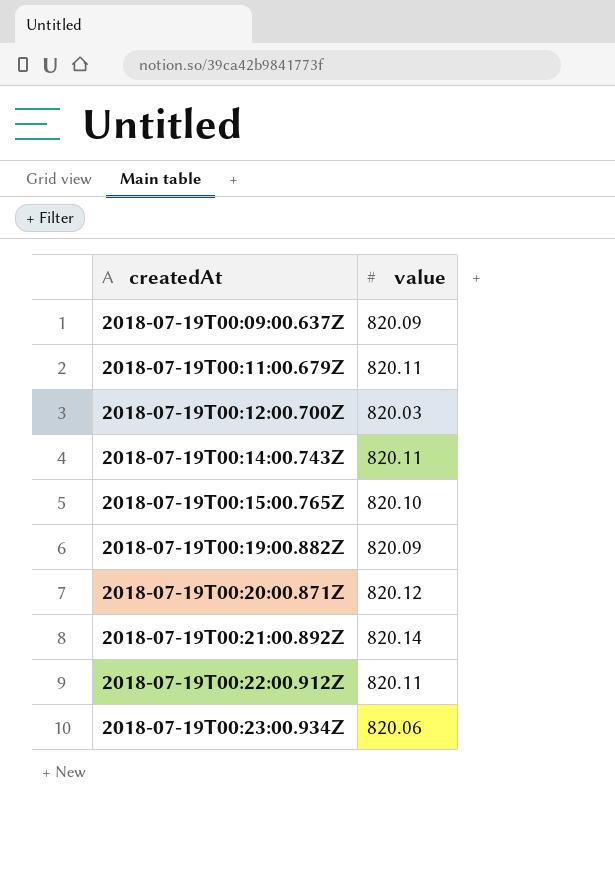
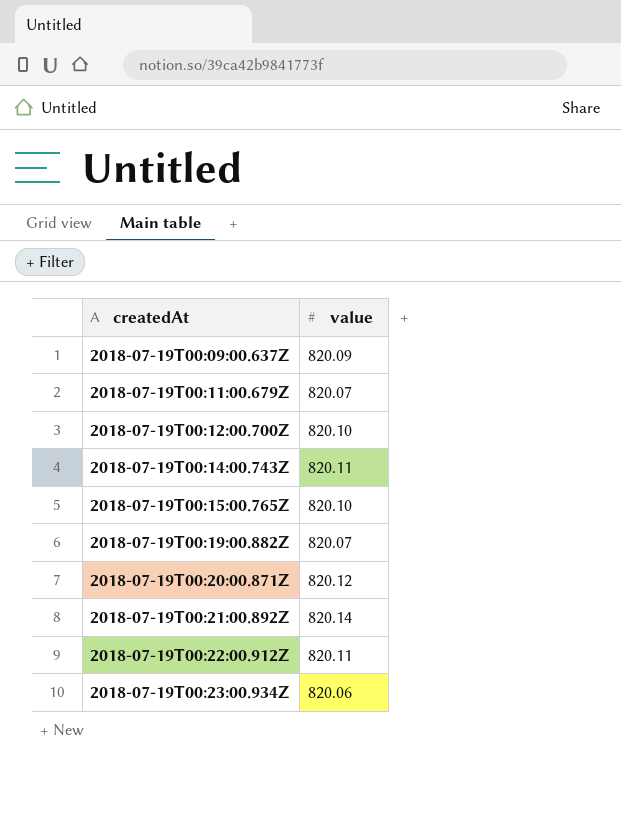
2018-07-19T00:11:00.679Z | value: 820.11 -> 820.07
2018-07-19T00:12:00.700Z | value: 820.03 -> 820.10
2018-07-19T00:19:00.882Z | value: 820.09 -> 820.07

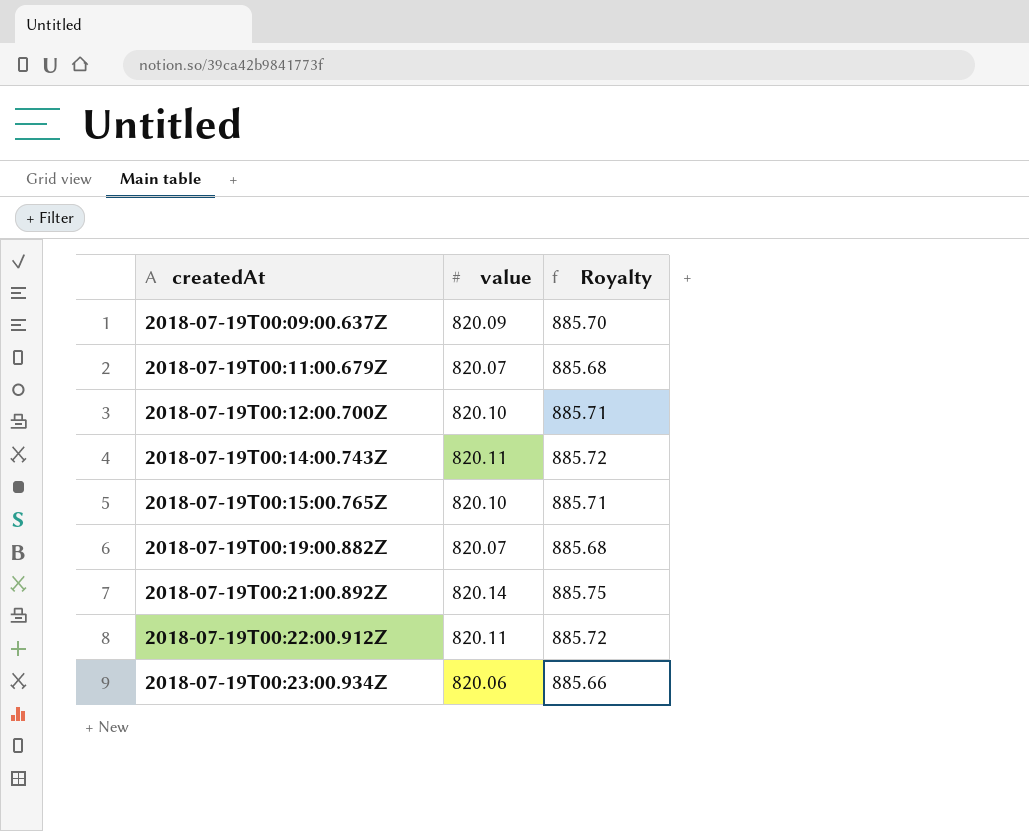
column Royalty | formula: none -> [value] * 1.08
row 2018-07-19T00:20:00.871Z: 820.12 -> none

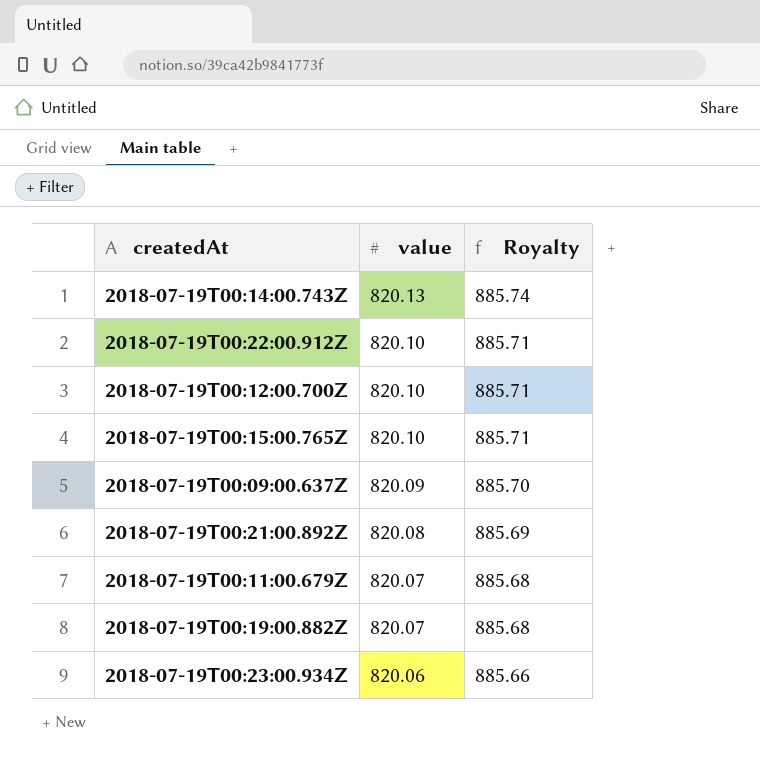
row order: createdAt ascending -> value descending
2018-07-19T00:14:00.743Z | value: 820.11 -> 820.13
2018-07-19T00:14:00.743Z | Royalty: 885.72 -> 885.74
2018-07-19T00:22:00.912Z | value: 820.11 -> 820.10
2018-07-19T00:22:00.912Z | Royalty: 885.72 -> 885.71
2018-07-19T00:21:00.892Z | value: 820.14 -> 820.08
2018-07-19T00:21:00.892Z | Royalty: 885.75 -> 885.69

